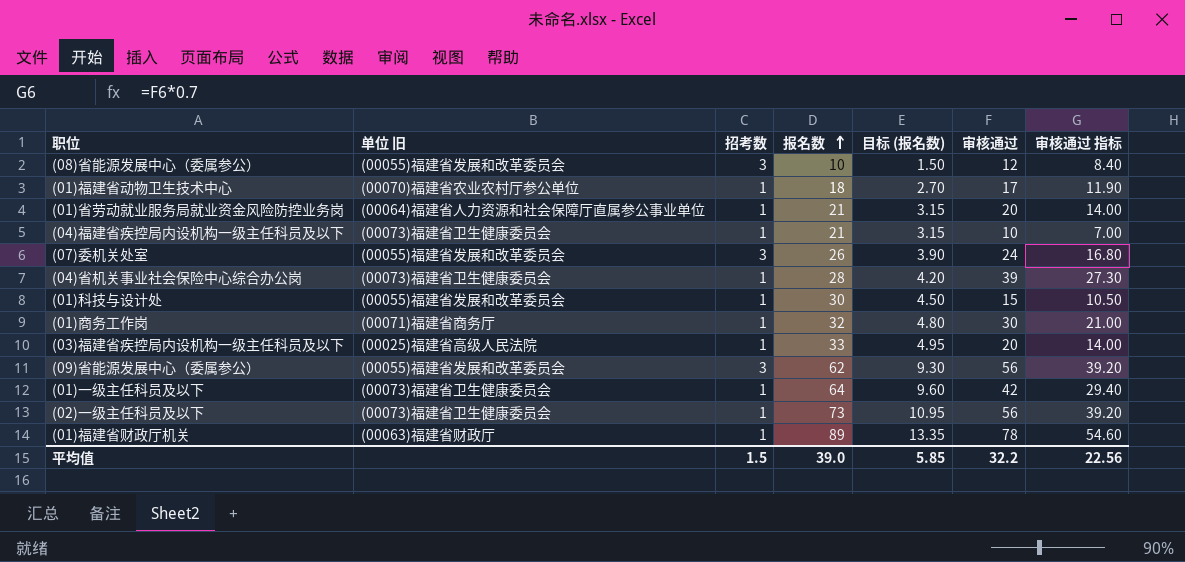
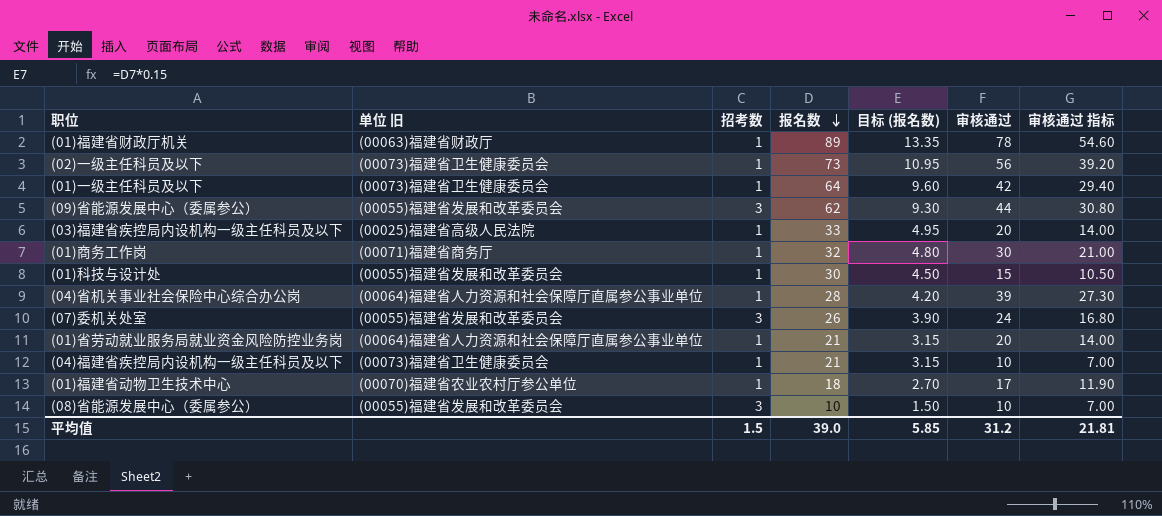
row order: 报名数 ascending -> 报名数 descending
(09)省能源发展中心（委属参公） | 审核通过: 56 -> 44
(09)省能源发展中心（委属参公） | 审核通过 指标: 39.20 -> 30.80
(04)省机关事业社会保险中心综合办公岗 | 单位 旧: (00073)福建省卫生健康委员会 -> (00064)福建省人力资源和社会保障厅直属参公事业单位
(08)省能源发展中心（委属参公） | 审核通过: 12 -> 10
(08)省能源发展中心（委属参公） | 审核通过 指标: 8.40 -> 7.00
平均值 | 审核通过: 32.2 -> 31.2
平均值 | 审核通过 指标: 22.56 -> 21.81

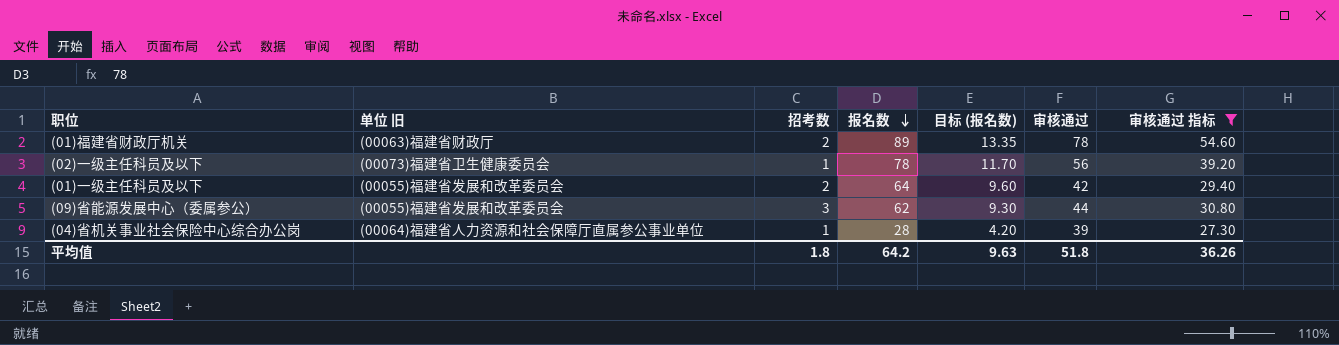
filter: none -> 审核通过 指标 >= 27.30
(01)福建省财政厅机关 | 招考数: 1 -> 2
(02)一级主任科员及以下 | 报名数: 73 -> 78
(02)一级主任科员及以下 | 目标 (报名数): 10.95 -> 11.70
(01)一级主任科员及以下 | 单位 旧: (00073)福建省卫生健康委员会 -> (00055)福建省发展和改革委员会
(01)一级主任科员及以下 | 招考数: 1 -> 2
平均值 | 招考数: 1.5 -> 1.8
平均值 | 报名数: 39.0 -> 64.2
平均值 | 目标 (报名数): 5.85 -> 9.63
平均值 | 审核通过: 31.2 -> 51.8
平均值 | 审核通过 指标: 21.81 -> 36.26

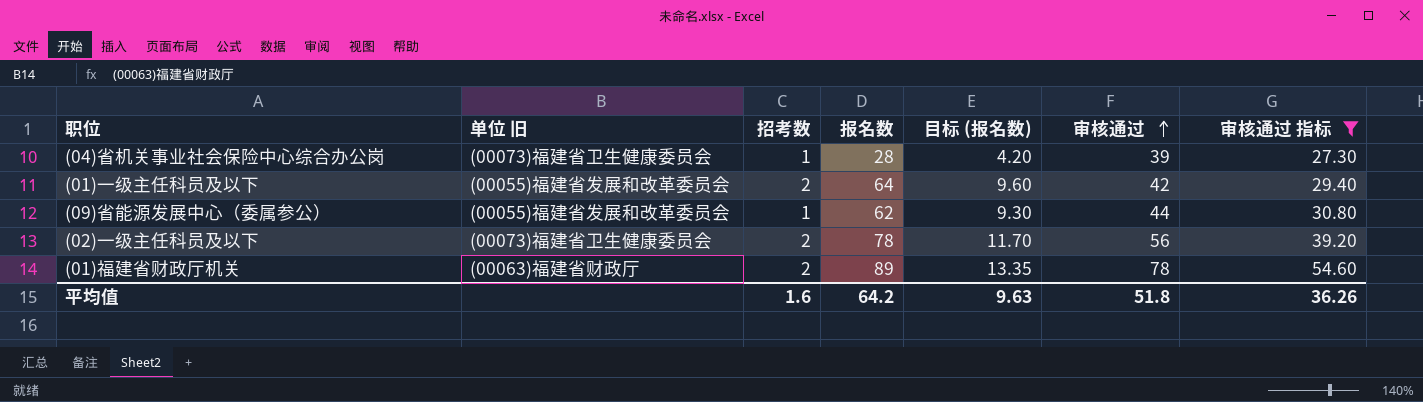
row order: 报名数 descending -> 审核通过 ascending
(04)省机关事业社会保险中心综合办公岗 | 单位 旧: (00064)福建省人力资源和社会保障厅直属参公事业单位 -> (00073)福建省卫生健康委员会
(09)省能源发展中心（委属参公） | 招考数: 3 -> 1
(02)一级主任科员及以下 | 招考数: 1 -> 2
平均值 | 招考数: 1.8 -> 1.6

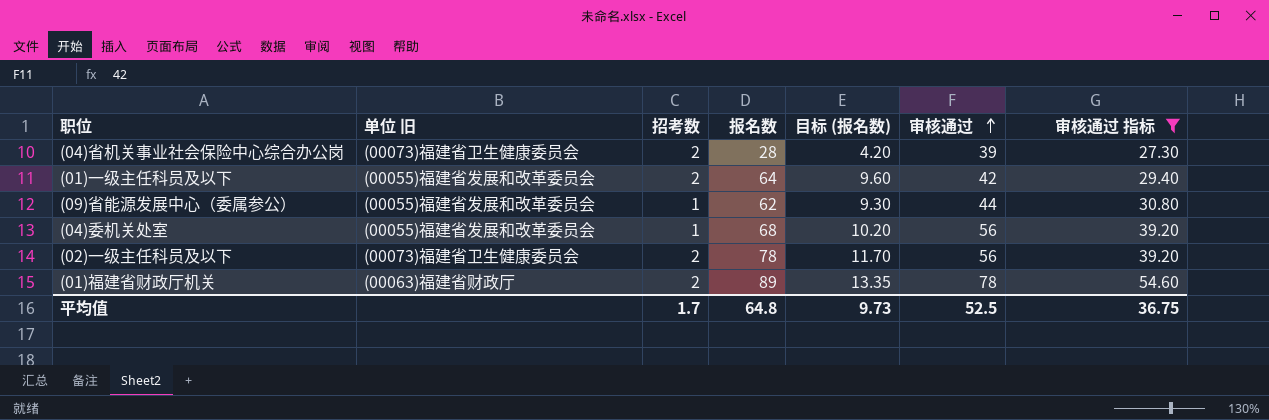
(04)省机关事业社会保险中心综合办公岗 | 招考数: 1 -> 2
row (04)委机关处室: none -> (00055)福建省发展和改革委员会 | 1 | 68 | 10.20 | 56 | 39.20
平均值 | 招考数: 1.6 -> 1.7
平均值 | 报名数: 64.2 -> 64.8
平均值 | 目标 (报名数): 9.63 -> 9.73
平均值 | 审核通过: 51.8 -> 52.5
平均值 | 审核通过 指标: 36.26 -> 36.75

